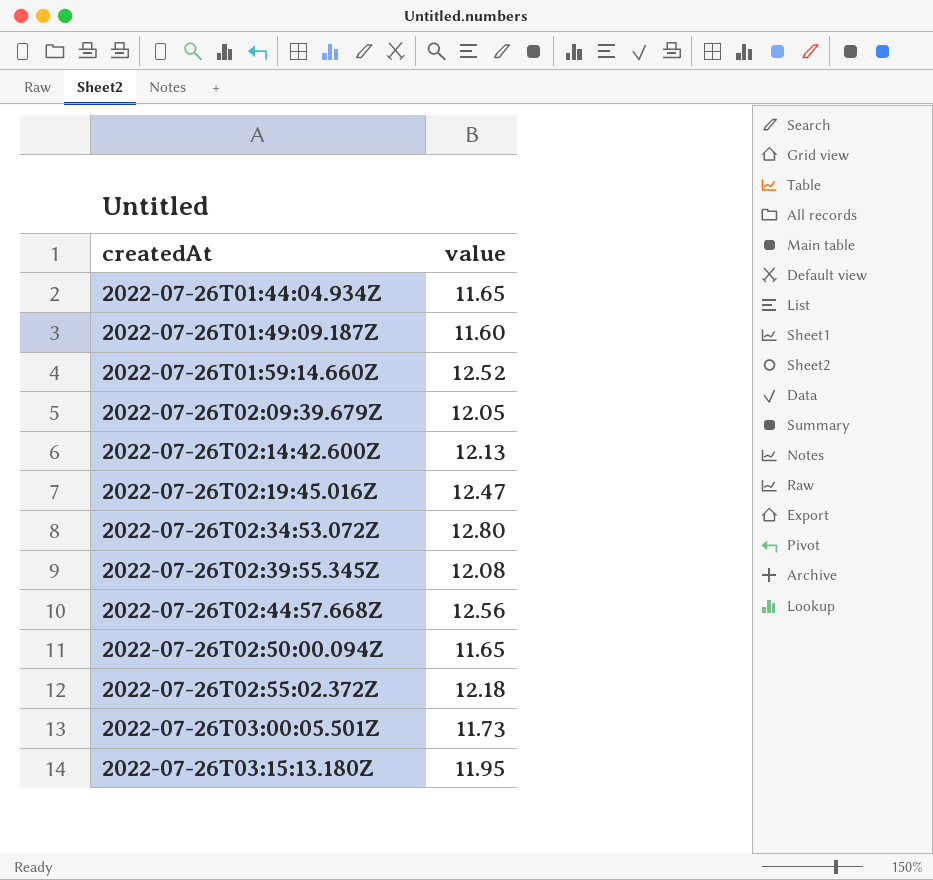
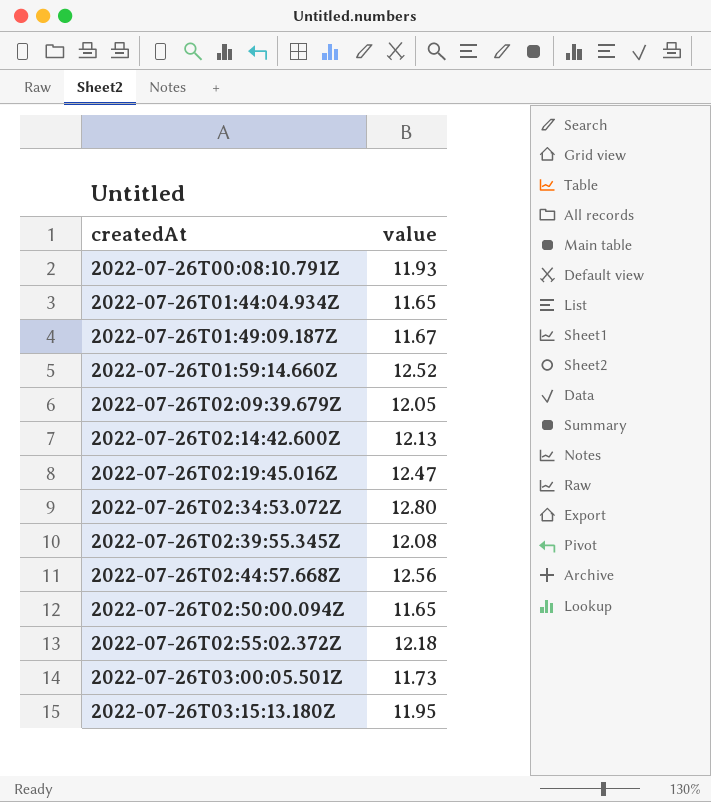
row 2022-07-26T00:08:10.791Z: none -> 11.93
2022-07-26T01:49:09.187Z | value: 11.60 -> 11.67

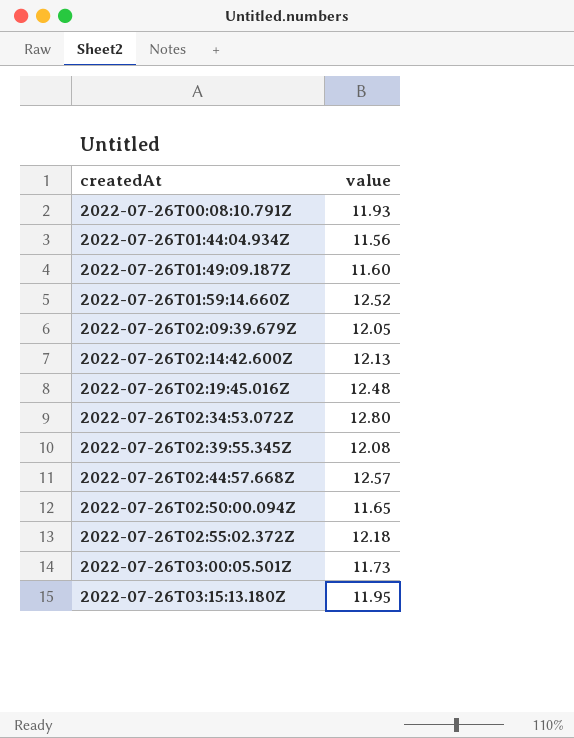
2022-07-26T01:44:04.934Z | value: 11.65 -> 11.56
2022-07-26T01:49:09.187Z | value: 11.67 -> 11.60
2022-07-26T02:19:45.016Z | value: 12.47 -> 12.48
2022-07-26T02:44:57.668Z | value: 12.56 -> 12.57

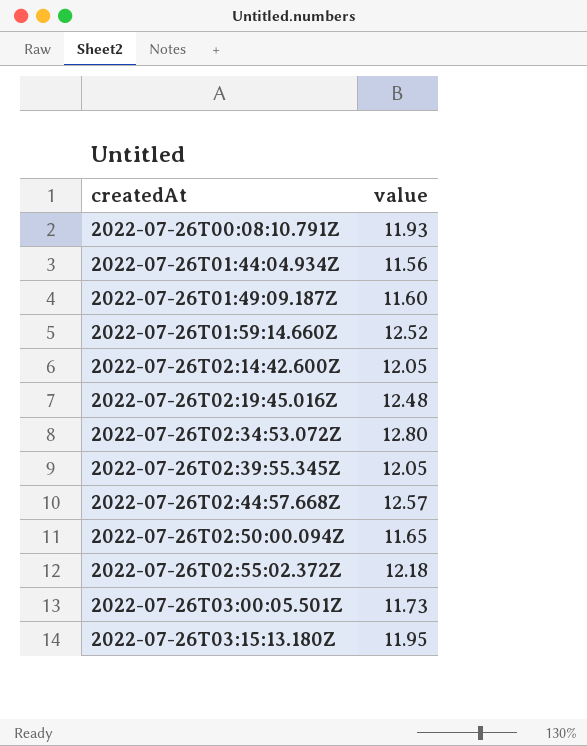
row 2022-07-26T02:09:39.679Z: 12.05 -> none
2022-07-26T02:14:42.600Z | value: 12.13 -> 12.05
2022-07-26T02:39:55.345Z | value: 12.08 -> 12.05

